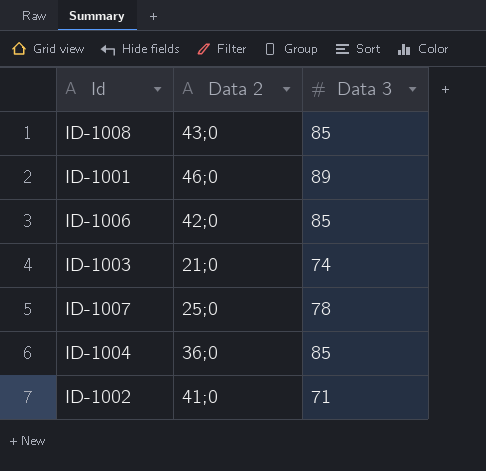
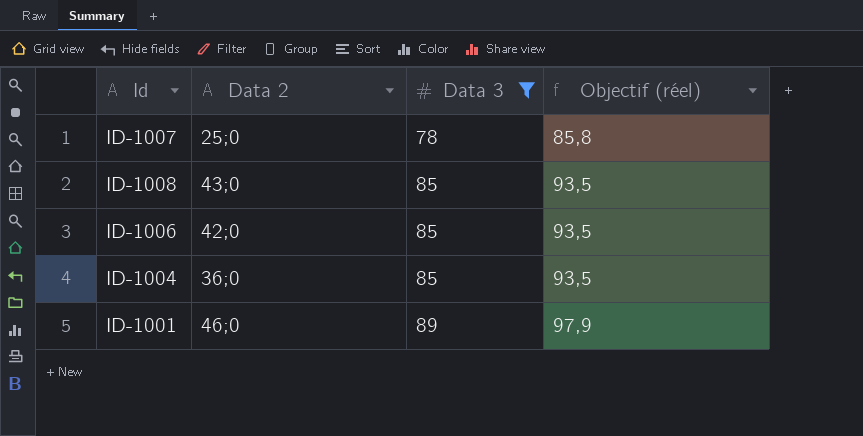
filter: none -> Data 3 >= 78
row order: none -> Data 3 ascending
column Objectif (réel) | formula: none -> [Data 3] * 1,1

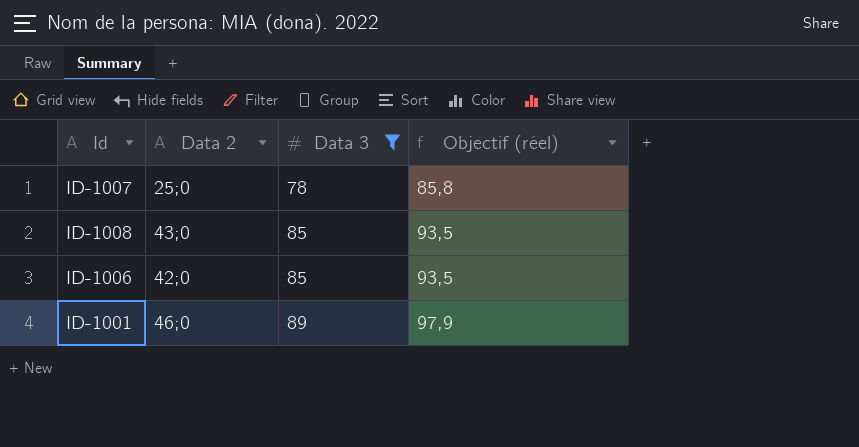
row ID-1004: 36;0 | 85 | 93,5 -> none

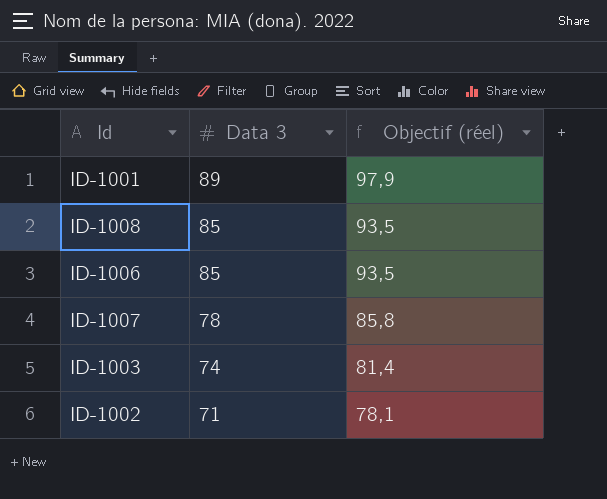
filter: Data 3 >= 78 -> none
row order: Data 3 ascending -> Data 3 descending
column Data 2 | position: 2 -> none

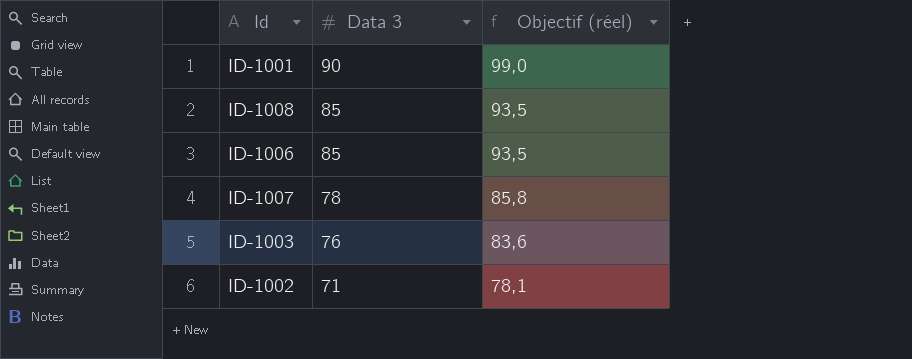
ID-1001 | Data 3: 89 -> 90
ID-1001 | Objectif (réel): 97,9 -> 99,0
ID-1003 | Data 3: 74 -> 76
ID-1003 | Objectif (réel): 81,4 -> 83,6

